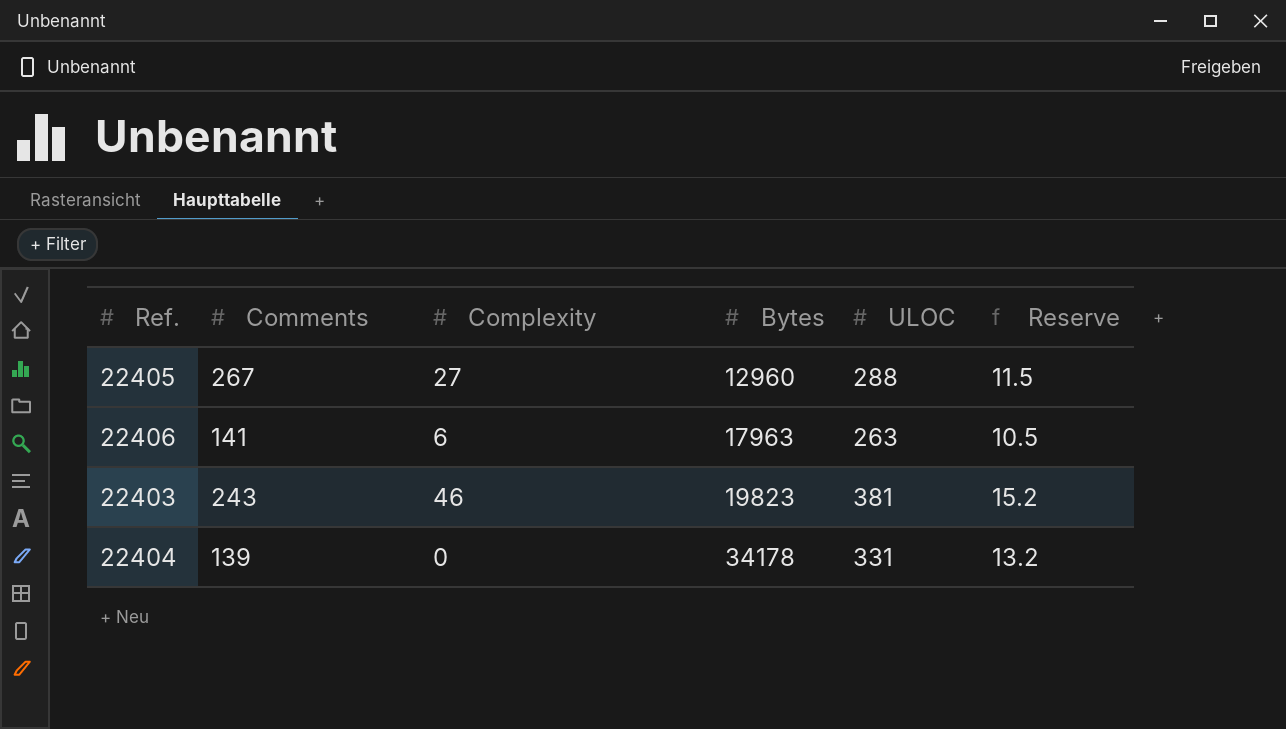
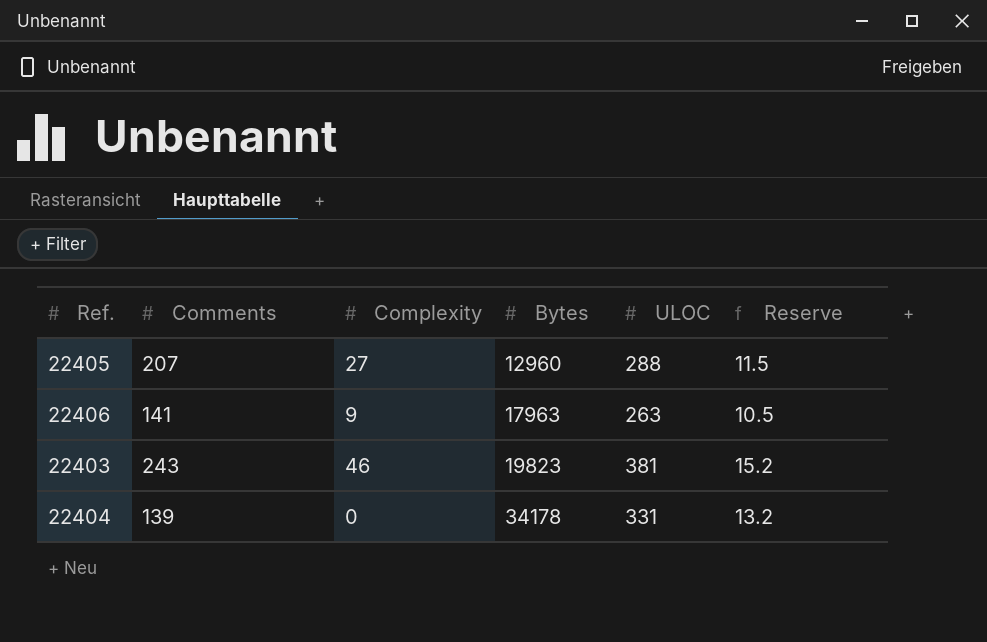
22405 | Comments: 267 -> 207
22406 | Complexity: 6 -> 9

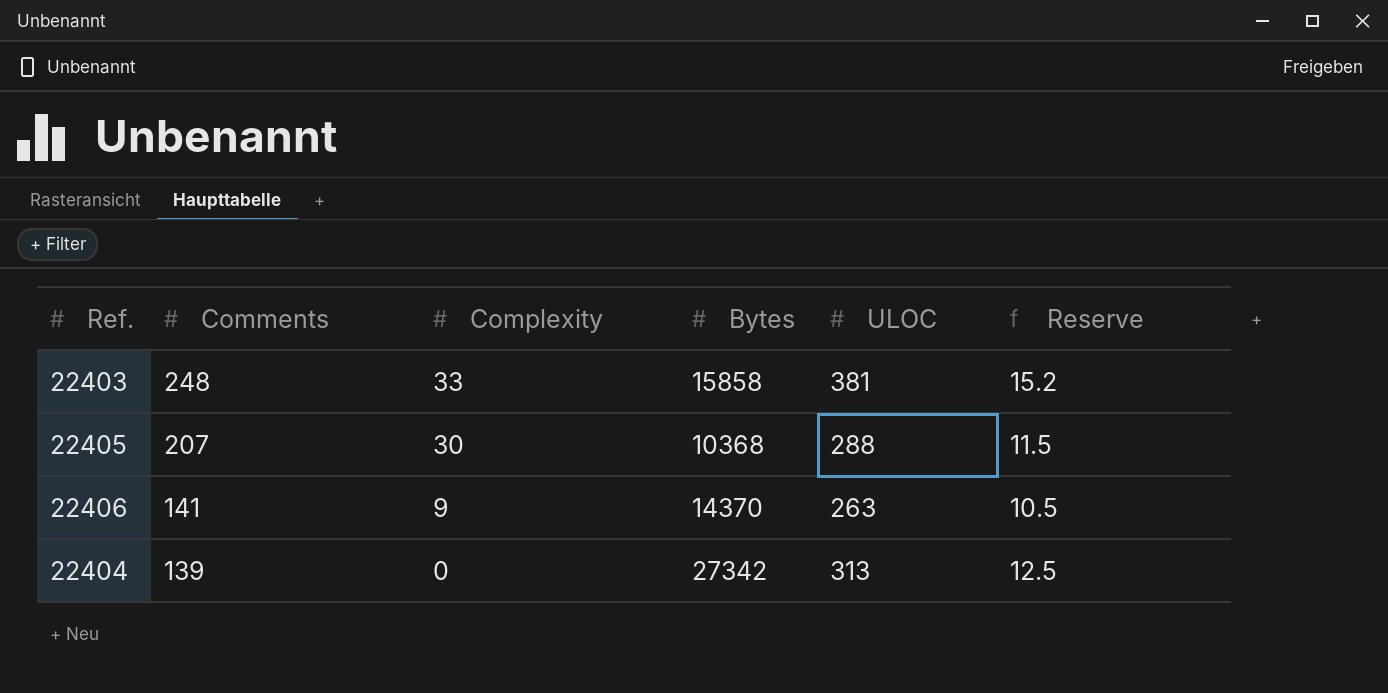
row order: Bytes ascending -> Comments descending
22403 | Comments: 243 -> 248
22403 | Complexity: 46 -> 33
22403 | Bytes: 19823 -> 15858
22405 | Complexity: 27 -> 30
22405 | Bytes: 12960 -> 10368
22406 | Bytes: 17963 -> 14370
22404 | Bytes: 34178 -> 27342
22404 | ULOC: 331 -> 313
22404 | Reserve: 13.2 -> 12.5

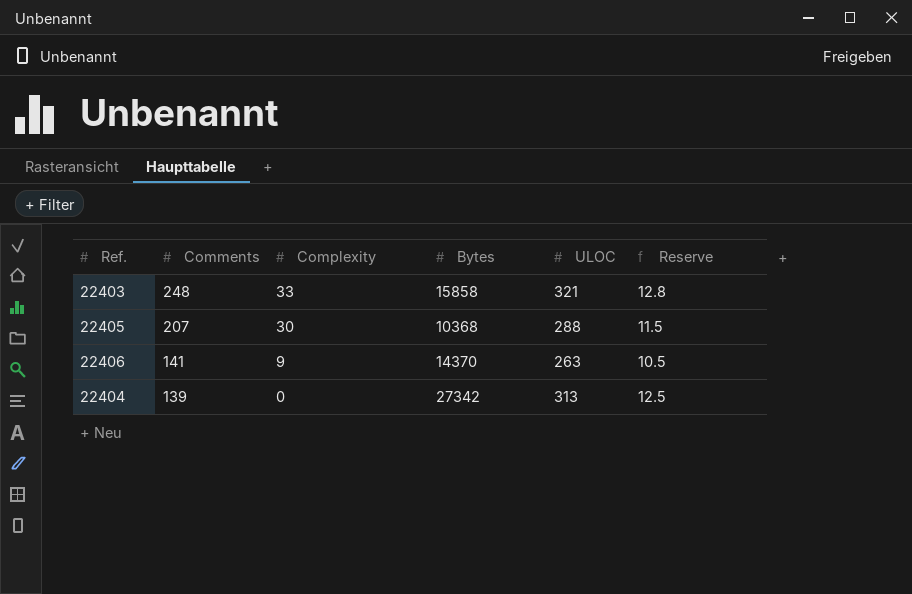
22403 | ULOC: 381 -> 321
22403 | Reserve: 15.2 -> 12.8

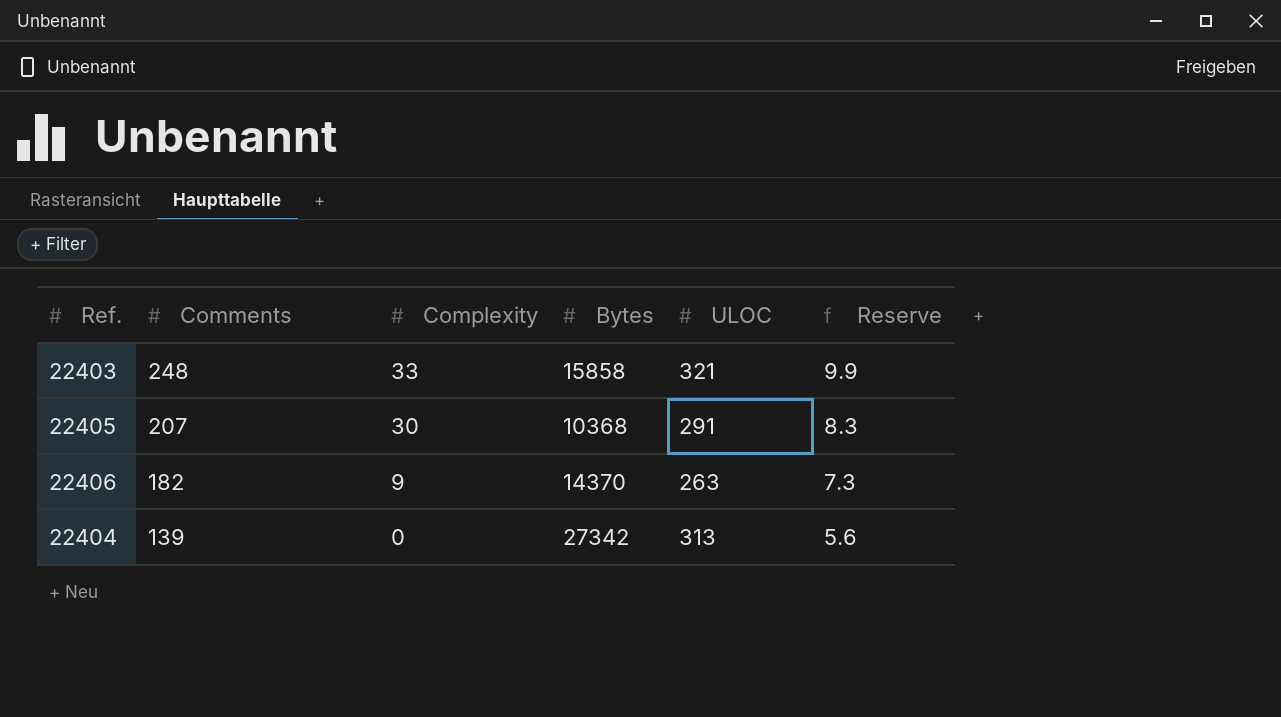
column Reserve | formula: [ULOC] * 0.04 -> [Comments] * 0.04
22405 | ULOC: 288 -> 291
22406 | Comments: 141 -> 182

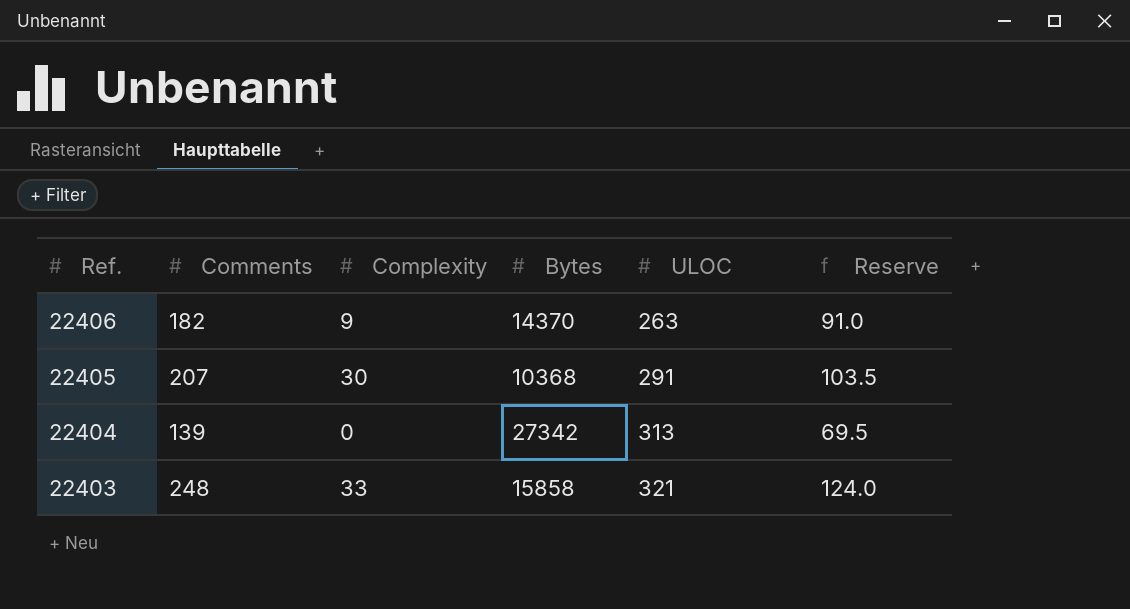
row order: Comments descending -> Ref. descending
column Reserve | formula: [Comments] * 0.04 -> [Comments] * 0.5

